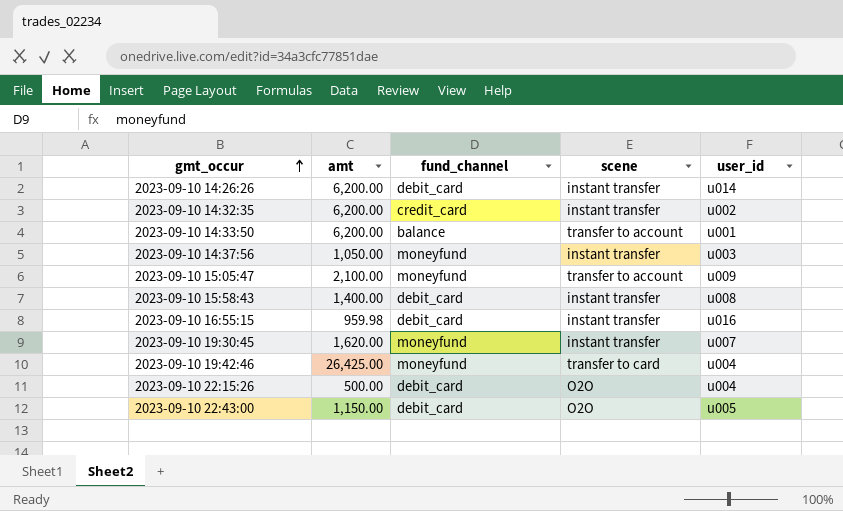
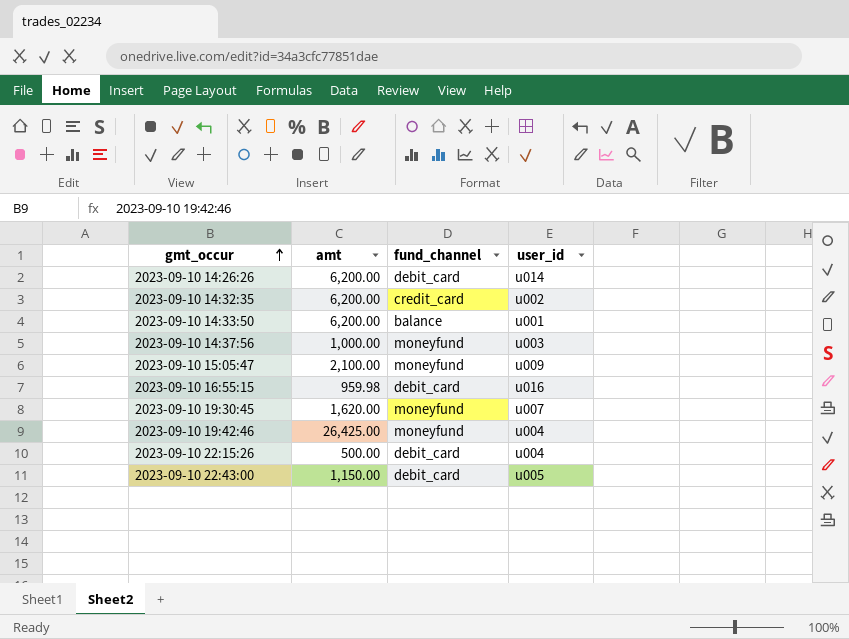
column scene | position: 4 -> none
row 2023-09-10 15:58:43: 1,400.00 | debit_card | instant transfer | u008 -> none
2023-09-10 14:37:56 | amt: 1,050.00 -> 1,000.00

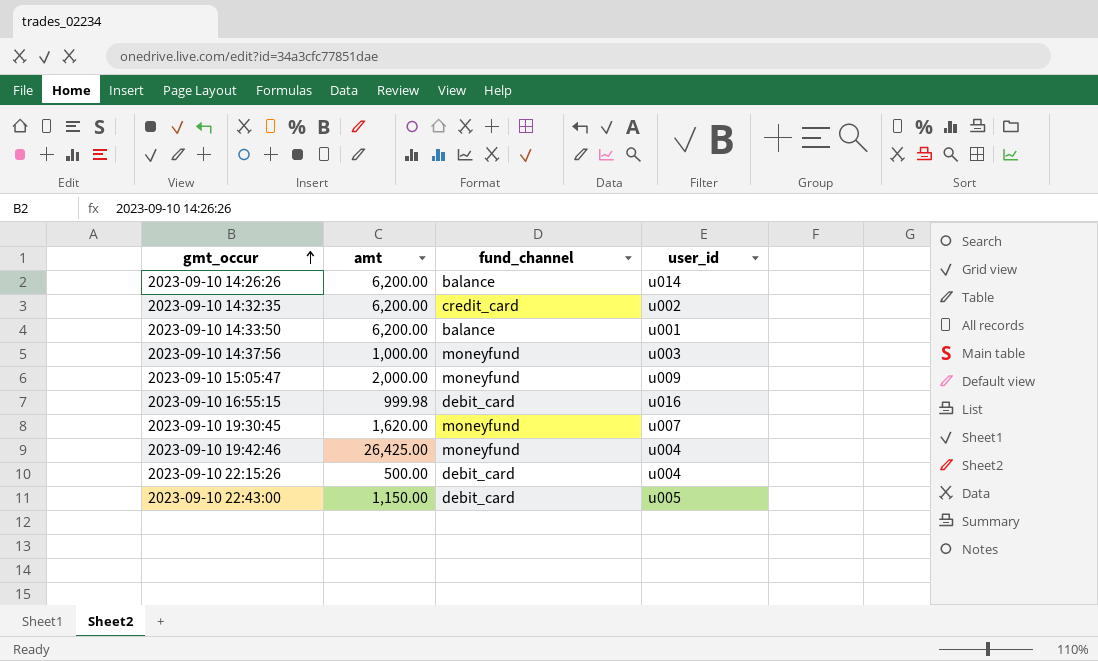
2023-09-10 14:26:26 | fund_channel: debit_card -> balance
2023-09-10 15:05:47 | amt: 2,100.00 -> 2,000.00
2023-09-10 16:55:15 | amt: 959.98 -> 999.98

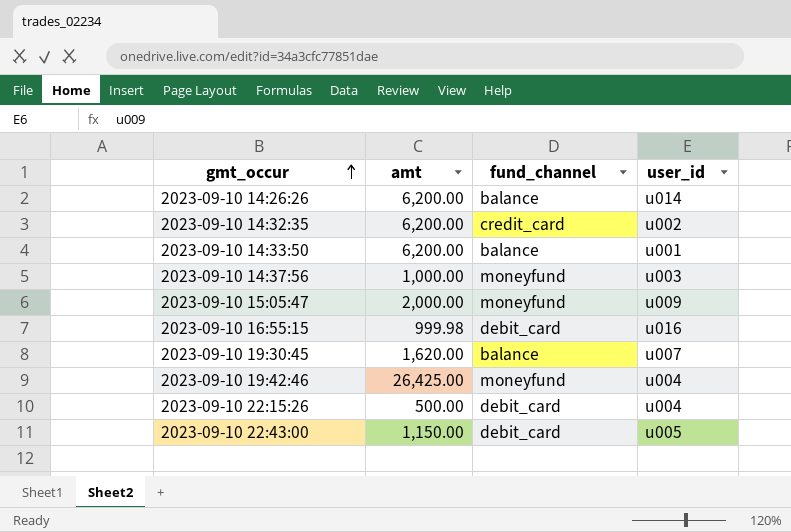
2023-09-10 19:30:45 | fund_channel: moneyfund -> balance

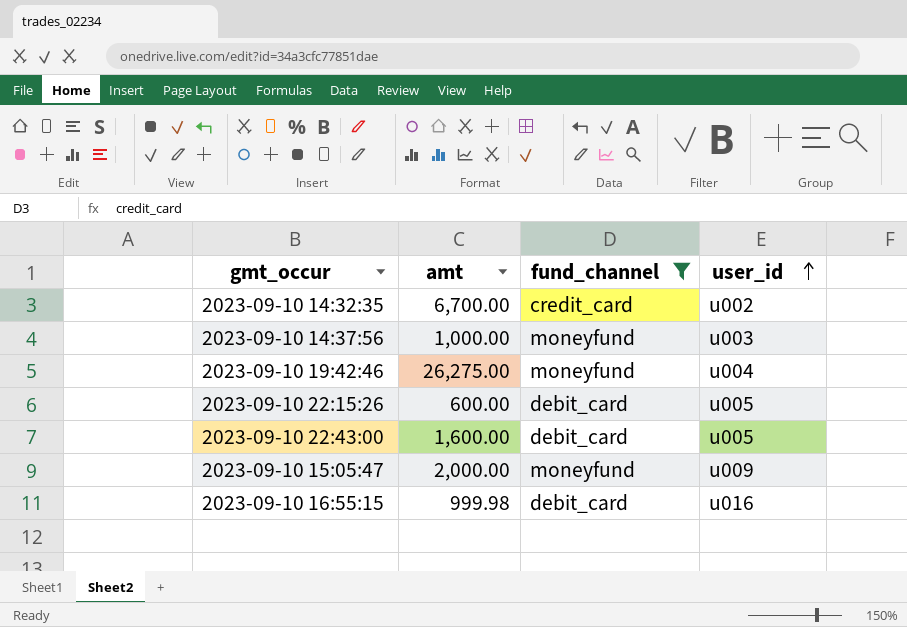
filter: none -> fund_channel != balance
row order: gmt_occur ascending -> user_id ascending
2023-09-10 14:32:35 | amt: 6,200.00 -> 6,700.00
2023-09-10 19:42:46 | amt: 26,425.00 -> 26,275.00
2023-09-10 22:15:26 | amt: 500.00 -> 600.00
2023-09-10 22:15:26 | user_id: u004 -> u005
2023-09-10 22:43:00 | amt: 1,150.00 -> 1,600.00

